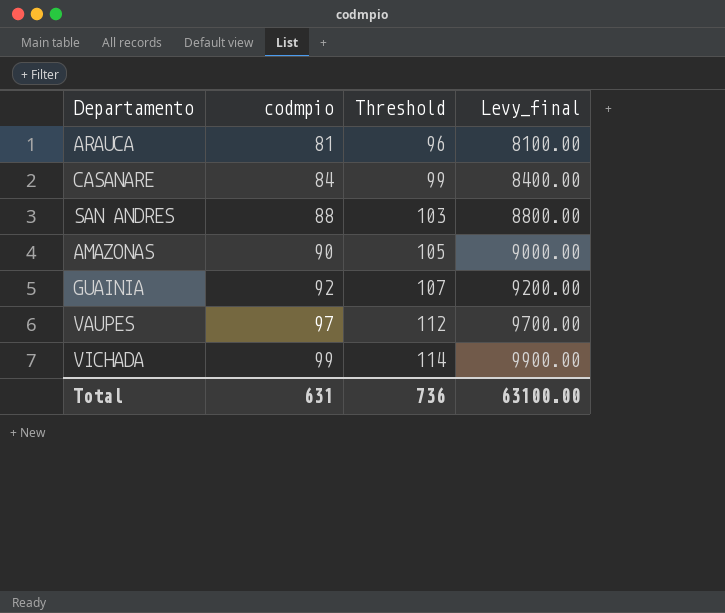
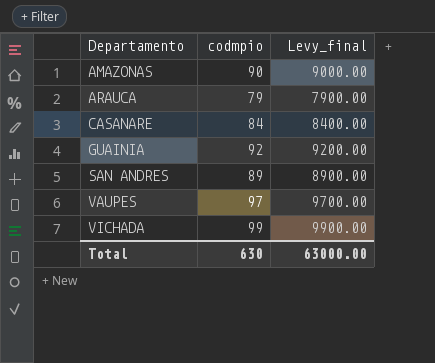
row order: codmpio ascending -> Departamento ascending
column Threshold | formula: [codmpio] + 15 -> none
ARAUCA | codmpio: 81 -> 79
ARAUCA | Levy_final: 8100.00 -> 7900.00
SAN ANDRES | codmpio: 88 -> 89
SAN ANDRES | Levy_final: 8800.00 -> 8900.00
Total | codmpio: 631 -> 630
Total | Levy_final: 63100.00 -> 63000.00

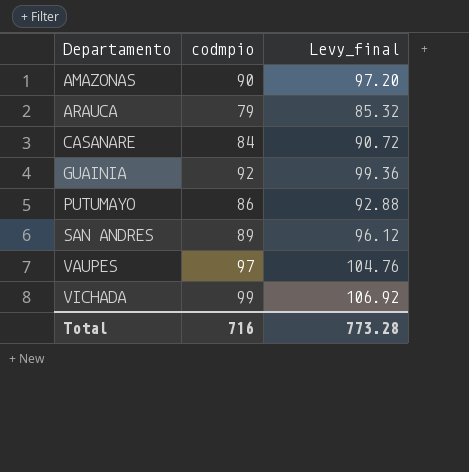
column Levy_final | formula: [codmpio] * 100 -> [codmpio] * 1.08
row PUTUMAYO: none -> 86 | 92.88
Total | codmpio: 630 -> 716
Total | Levy_final: 63000.00 -> 773.28

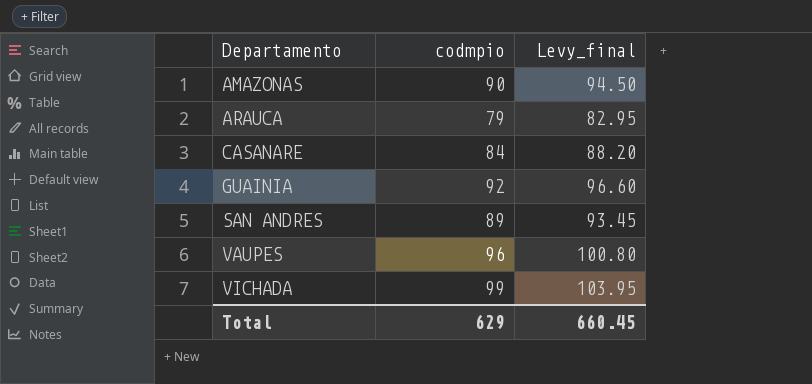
column Levy_final | formula: [codmpio] * 1.08 -> [codmpio] * 1.05
row PUTUMAYO: 86 | 92.88 -> none
VAUPES | codmpio: 97 -> 96
Total | codmpio: 716 -> 629
Total | Levy_final: 773.28 -> 660.45

